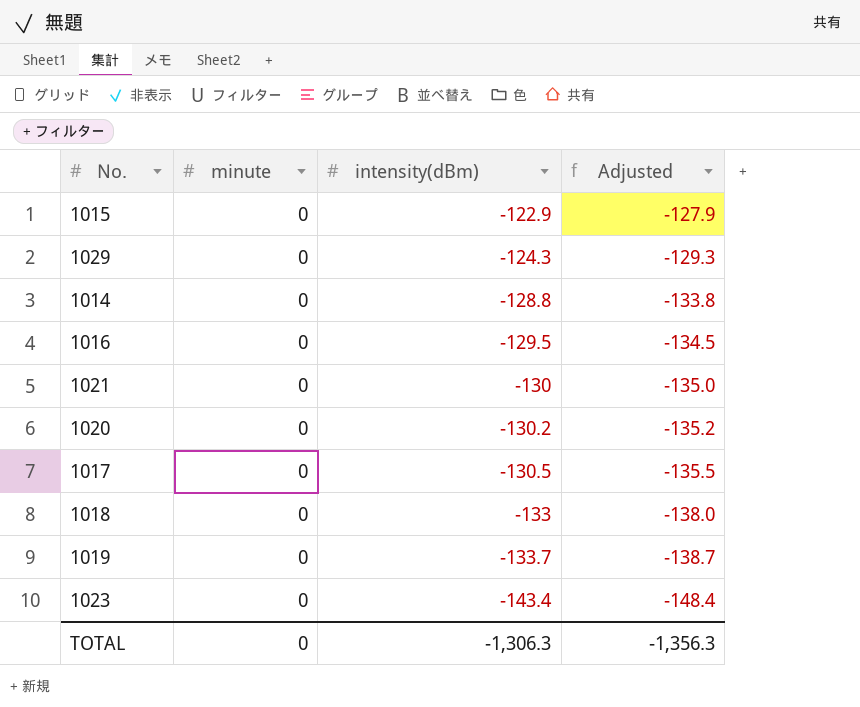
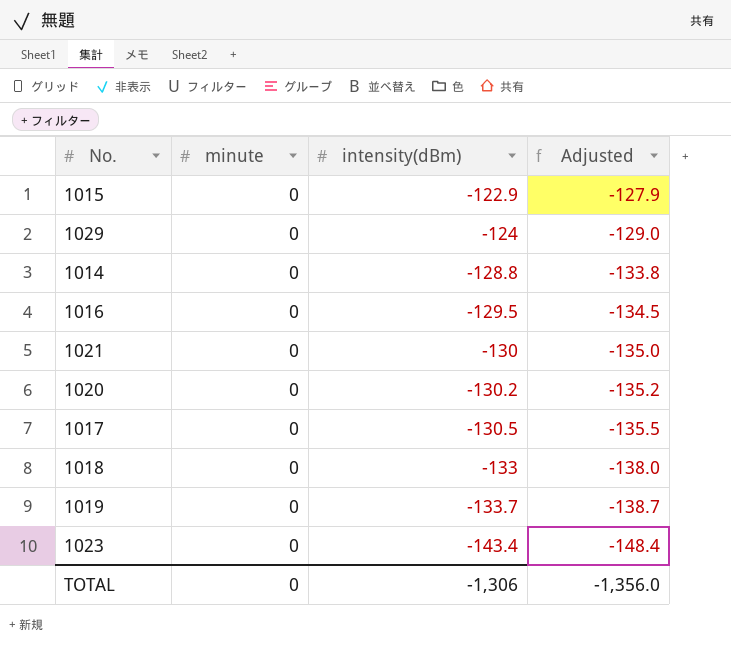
1029 | intensity(dBm): -124.3 -> -124
1029 | Adjusted: -129.3 -> -129.0
TOTAL | intensity(dBm): -1,306.3 -> -1,306
TOTAL | Adjusted: -1,356.3 -> -1,356.0

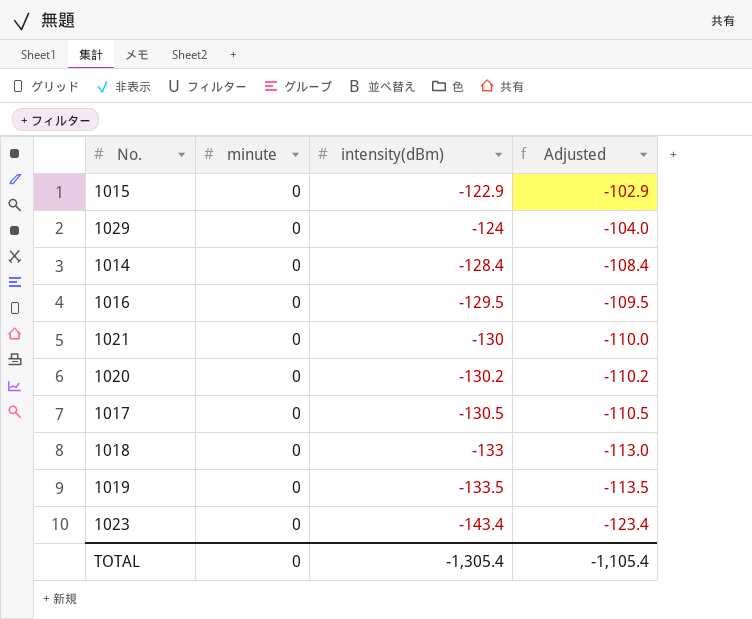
column Adjusted | formula: [intensity(dBm)] - 5 -> [intensity(dBm)] + 20
1014 | intensity(dBm): -128.8 -> -128.4
1019 | intensity(dBm): -133.7 -> -133.5
TOTAL | intensity(dBm): -1,306 -> -1,305.4
TOTAL | Adjusted: -1,356.0 -> -1,105.4

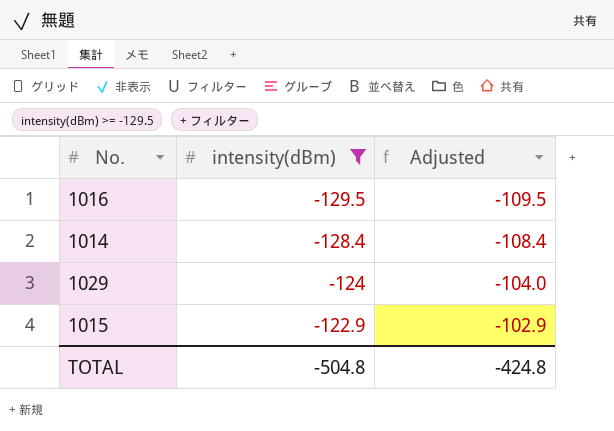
filter: none -> intensity(dBm) >= -129.5
row order: intensity(dBm) descending -> intensity(dBm) ascending
column minute | position: 2 -> none
TOTAL | intensity(dBm): -1,305.4 -> -504.8
TOTAL | Adjusted: -1,105.4 -> -424.8

